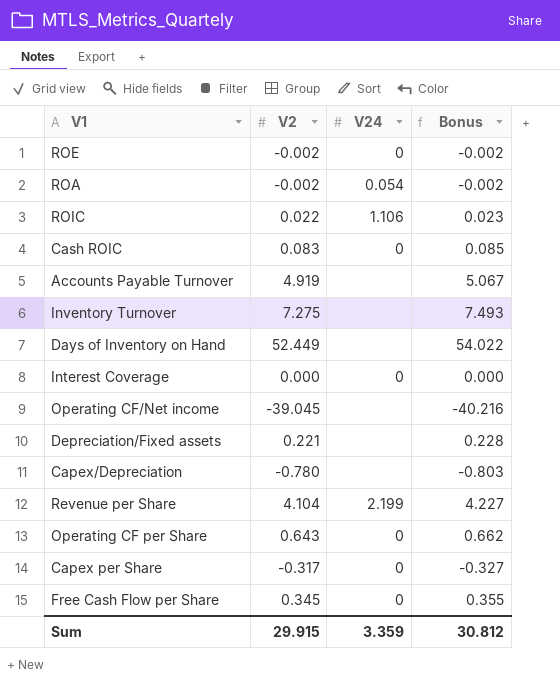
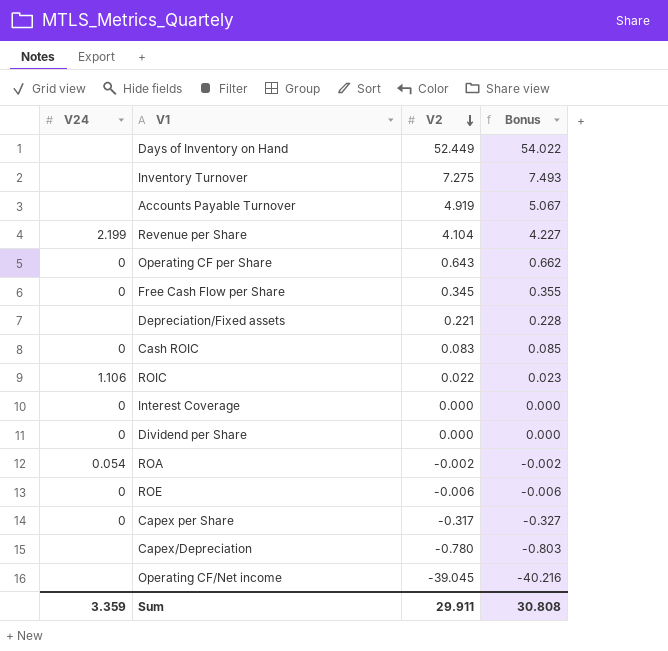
row order: none -> V2 descending
column V24 | position: 3 -> 1
row Dividend per Share: none -> 0 | 0.000 | 0.000
ROE | V2: -0.002 -> -0.006
ROE | Bonus: -0.002 -> -0.006
Sum | V2: 29.915 -> 29.911
Sum | Bonus: 30.812 -> 30.808

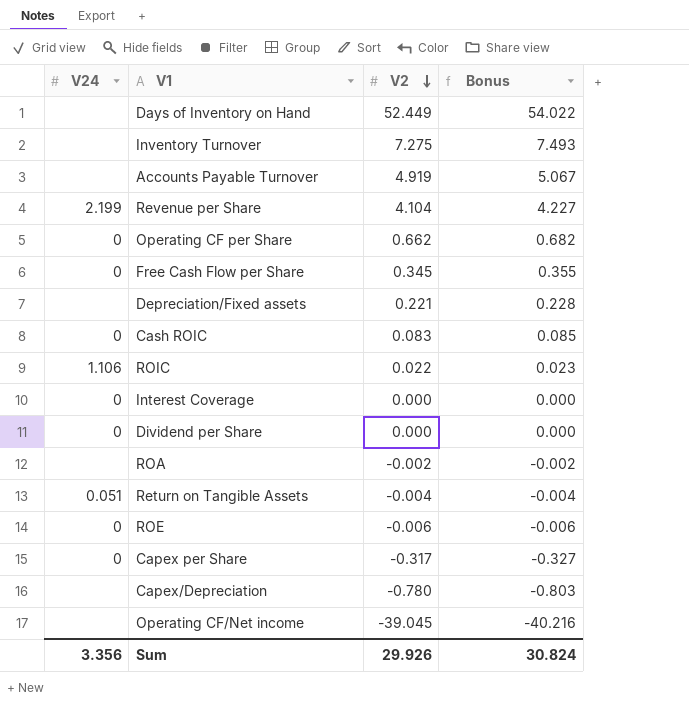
Operating CF per Share | V2: 0.643 -> 0.662
Operating CF per Share | Bonus: 0.662 -> 0.682
ROA | V24: 0.054 -> none
row Return on Tangible Assets: none -> 0.051 | -0.004 | -0.004
Sum | V24: 3.359 -> 3.356
Sum | V2: 29.911 -> 29.926
Sum | Bonus: 30.808 -> 30.824

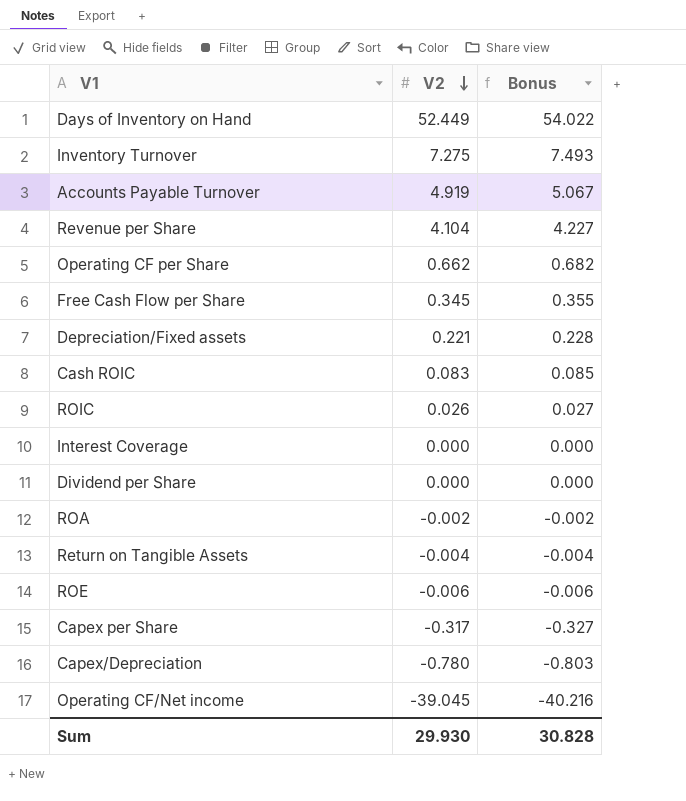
column V24 | position: 1 -> none
ROIC | V2: 0.022 -> 0.026
ROIC | Bonus: 0.023 -> 0.027
Sum | V2: 29.926 -> 29.930
Sum | Bonus: 30.824 -> 30.828

